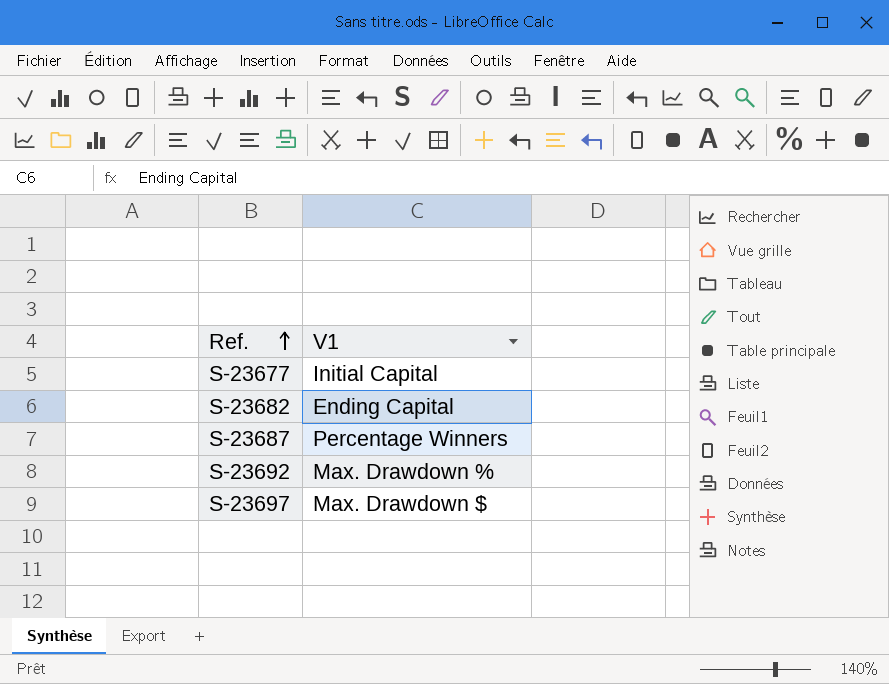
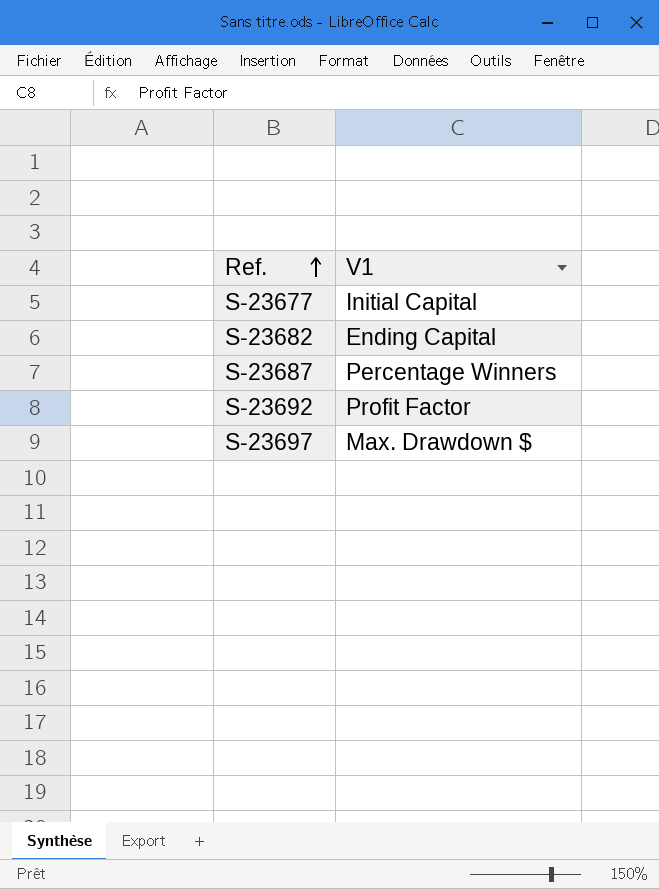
S-23692 | V1: Max. Drawdown % -> Profit Factor

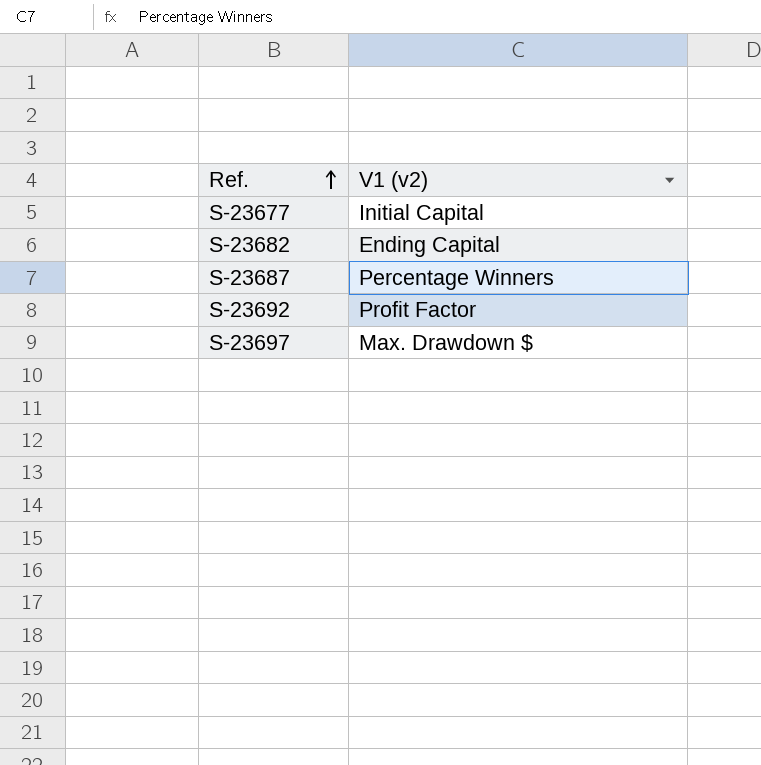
column name: V1 -> V1 (v2)

